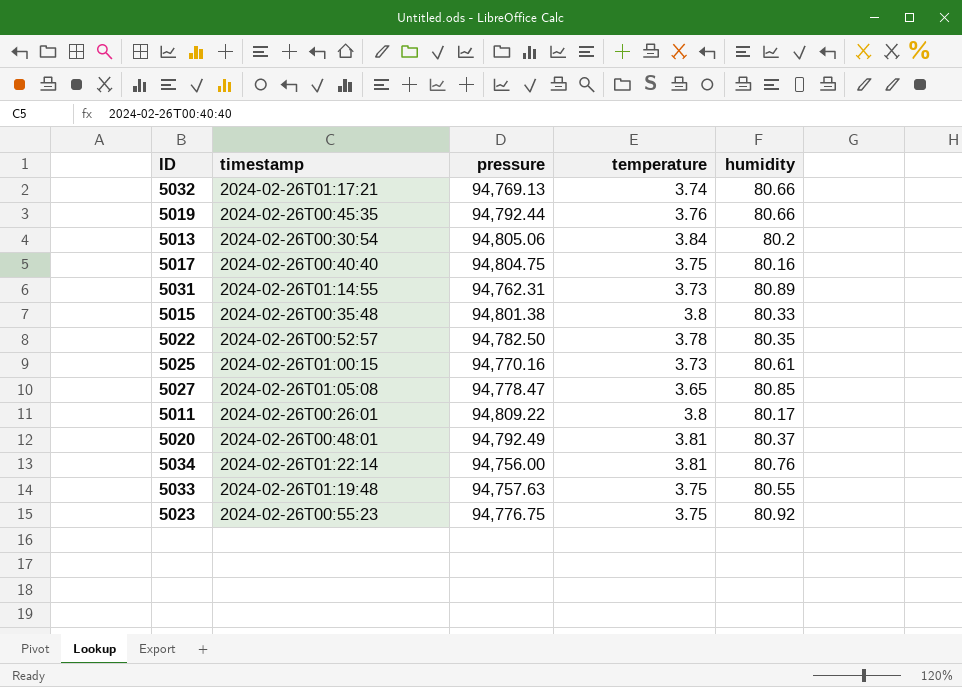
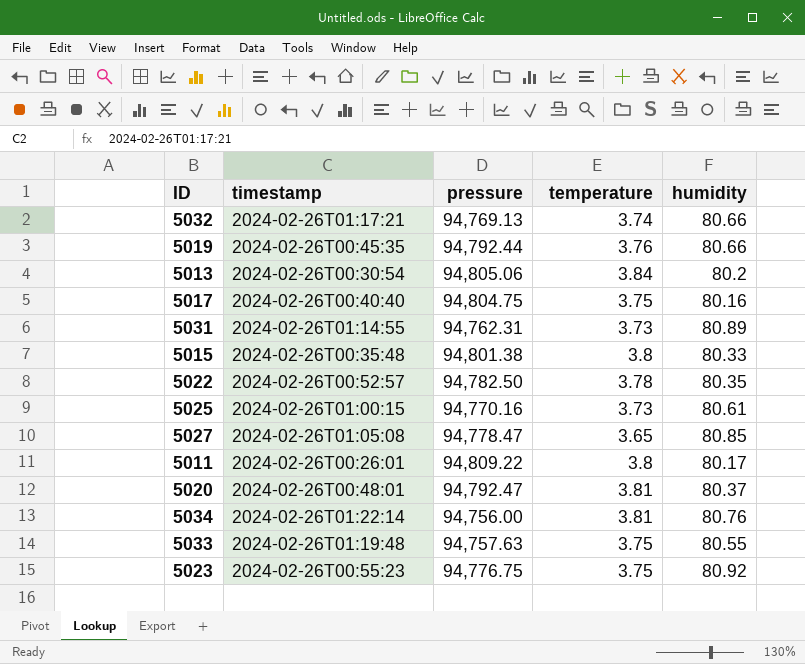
5020 | pressure: 94,792.49 -> 94,792.47

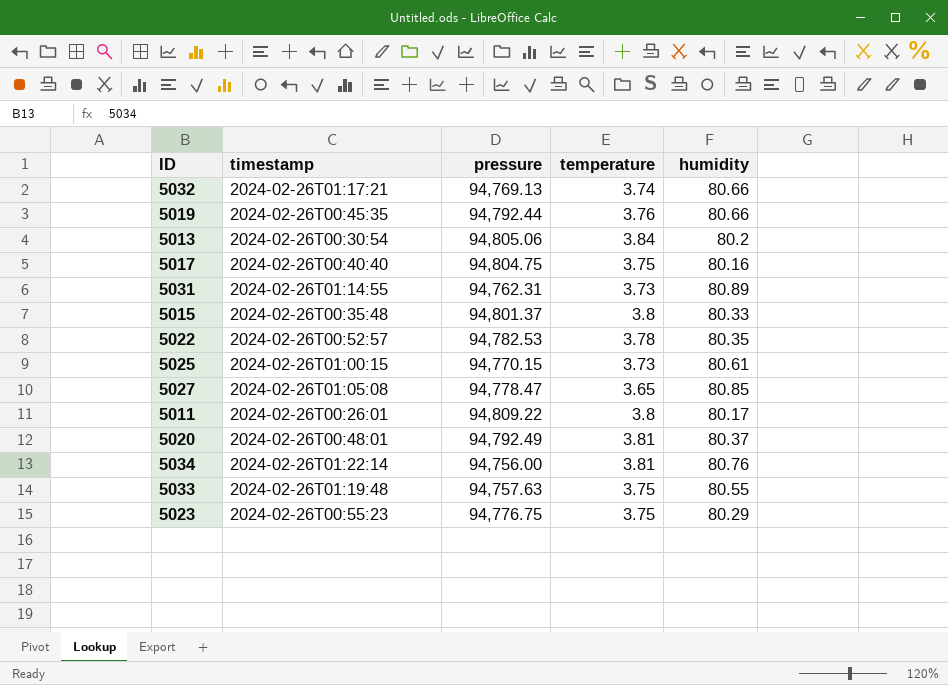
5015 | pressure: 94,801.38 -> 94,801.37
5022 | pressure: 94,782.50 -> 94,782.53
5025 | pressure: 94,770.16 -> 94,770.15
5020 | pressure: 94,792.47 -> 94,792.49
5023 | humidity: 80.92 -> 80.29

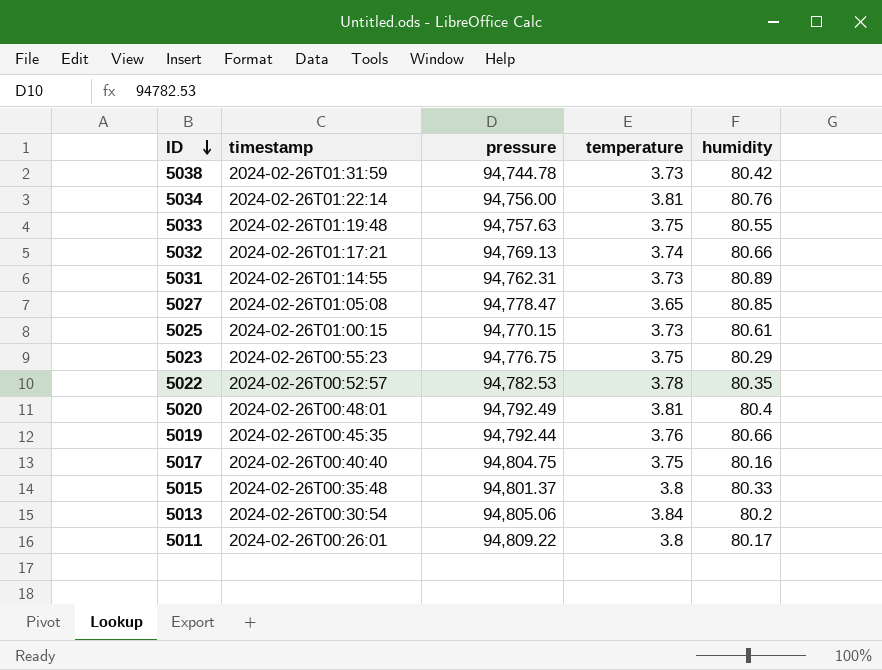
row order: none -> ID descending
row 5038: none -> 2024-02-26T01:31:59 | 94,744.78 | 3.73 | 80.42
5020 | humidity: 80.37 -> 80.4

